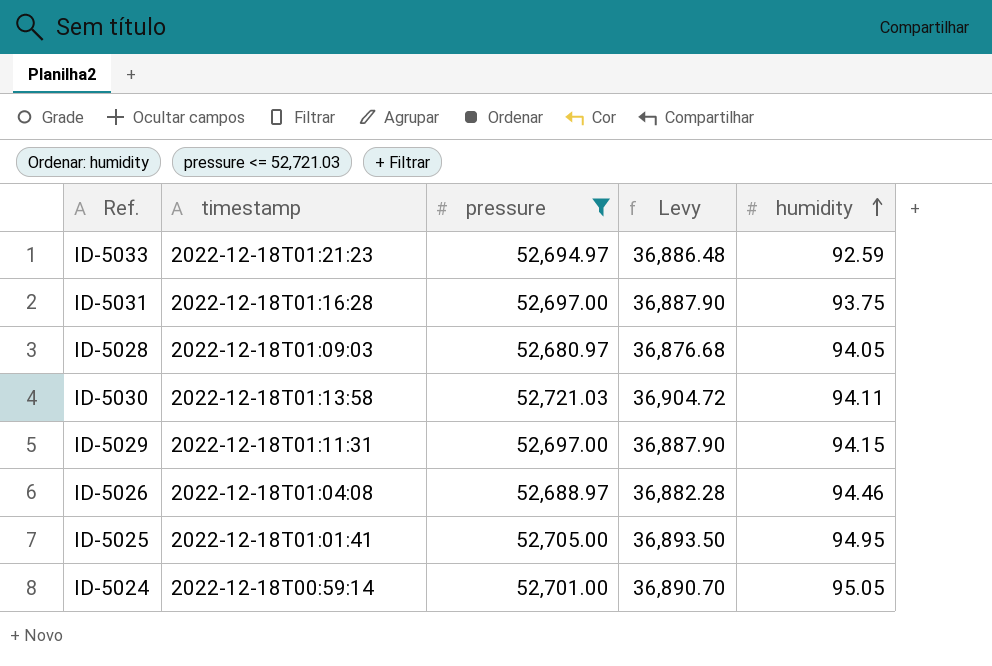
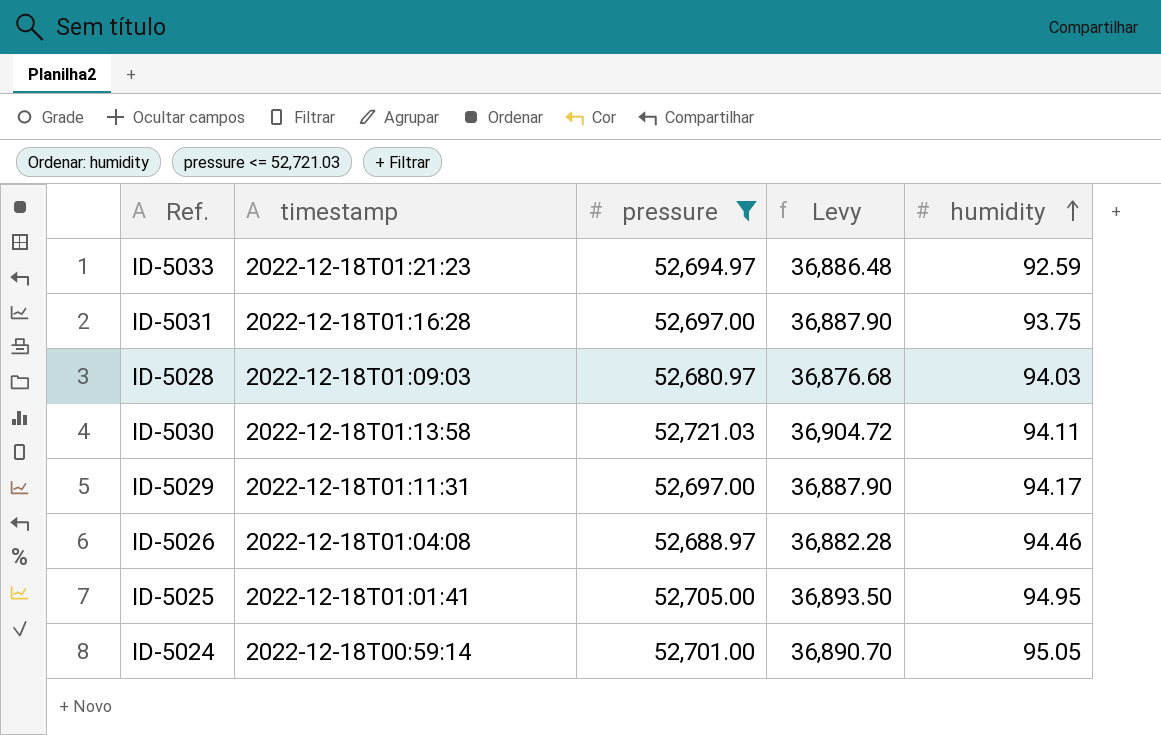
ID-5028 | humidity: 94.05 -> 94.03
ID-5029 | humidity: 94.15 -> 94.17

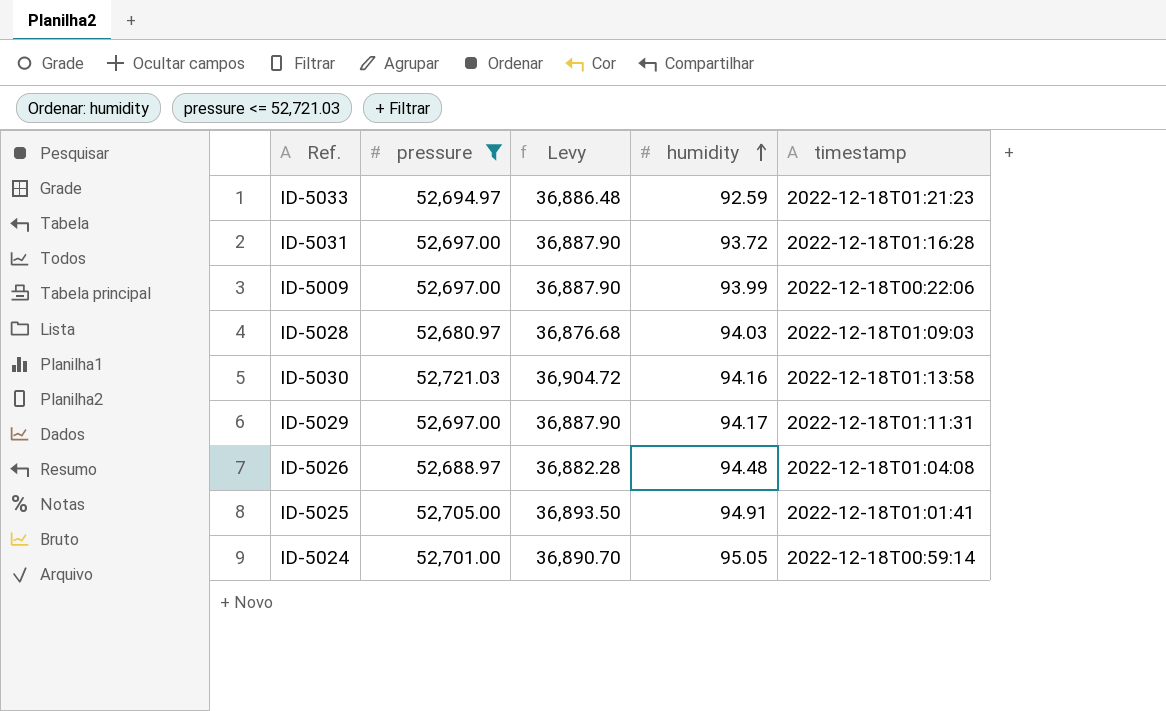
column timestamp | position: 2 -> 5
ID-5031 | humidity: 93.75 -> 93.72
row ID-5009: none -> 52,697.00 | 36,887.90 | 93.99 | 2022-12-18T00:22:06
ID-5030 | humidity: 94.11 -> 94.16
ID-5026 | humidity: 94.46 -> 94.48
ID-5025 | humidity: 94.95 -> 94.91

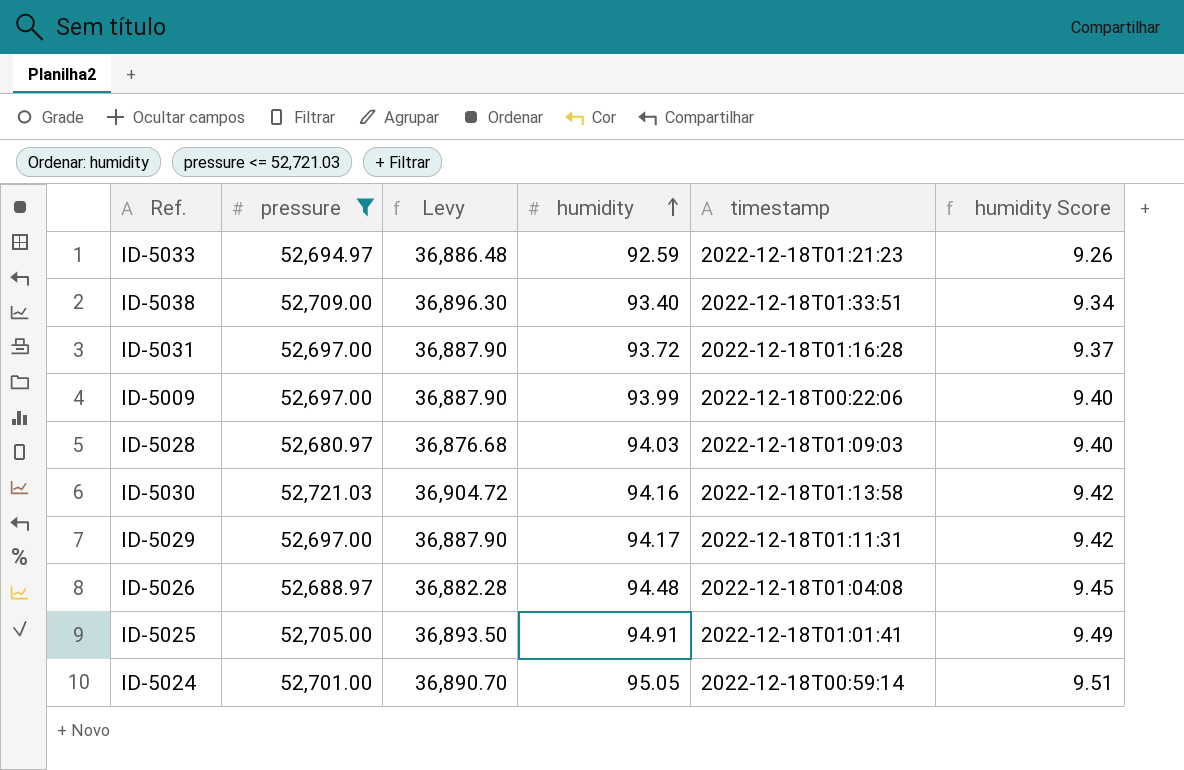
column humidity Score | formula: none -> [humidity] * 0.1
row ID-5038: none -> 52,709.00 | 36,896.30 | 93.40 | 2022-12-18T01:33:51 | 9.34

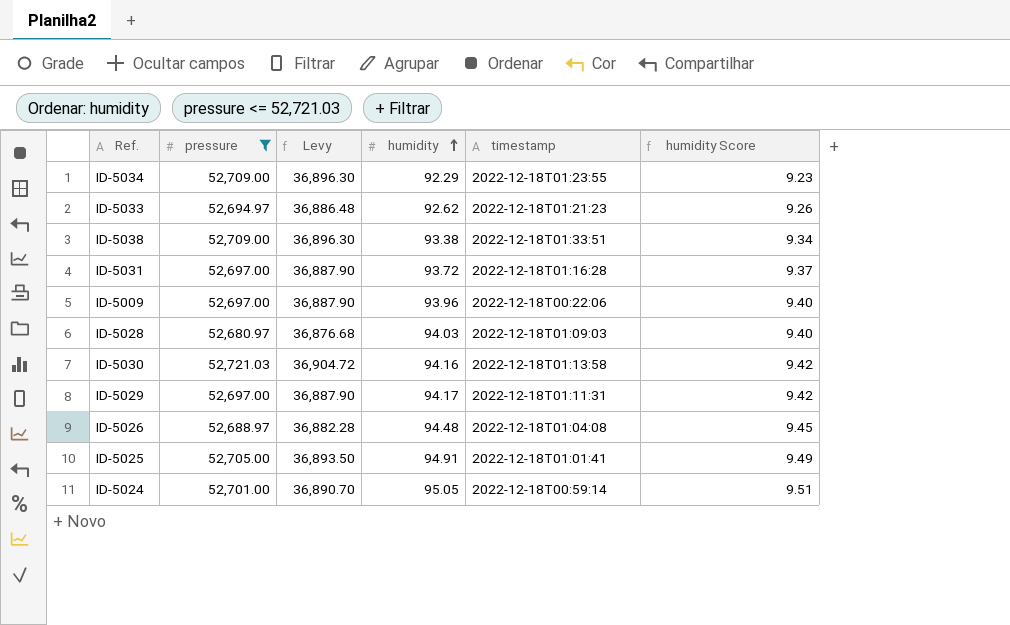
row ID-5034: none -> 52,709.00 | 36,896.30 | 92.29 | 2022-12-18T01:23:55 | 9.23
ID-5033 | humidity: 92.59 -> 92.62
ID-5038 | humidity: 93.40 -> 93.38
ID-5009 | humidity: 93.99 -> 93.96

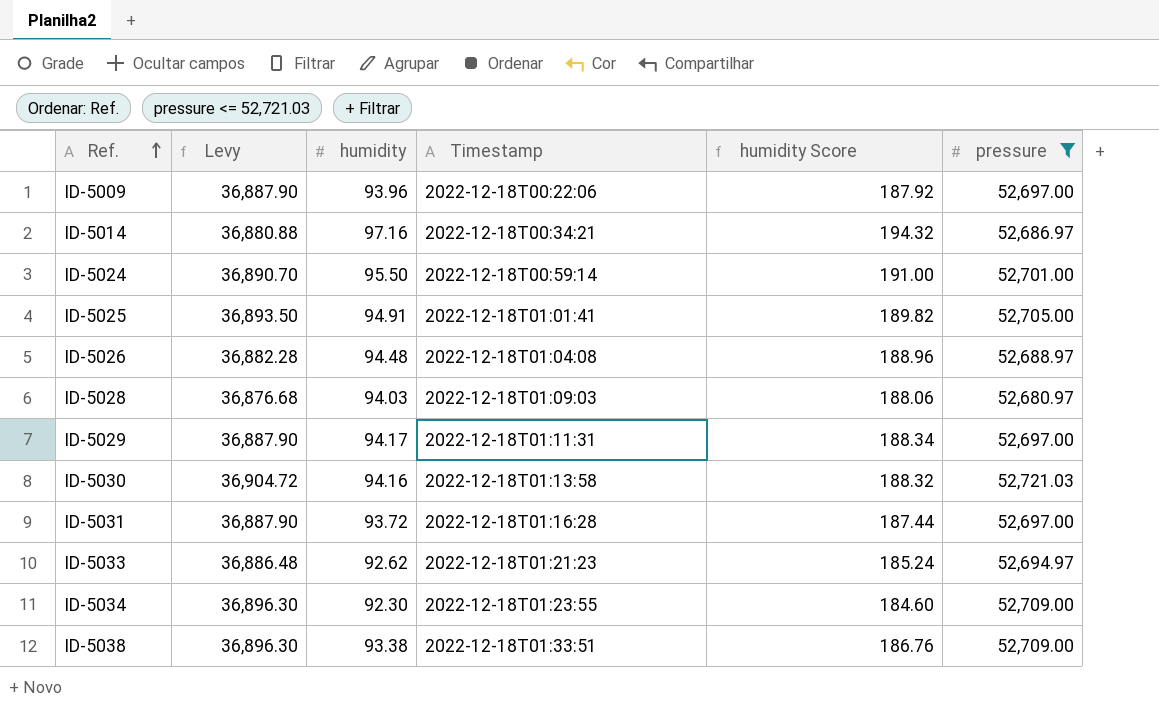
row order: humidity ascending -> Ref. ascending
column name: timestamp -> Timestamp
column humidity Score | formula: [humidity] * 0.1 -> [humidity] * 2
column pressure | position: 2 -> 6
row ID-5014: none -> 36,880.88 | 97.16 | 2022-12-18T00:34:21 | 194.32 | 52,686.97
ID-5024 | humidity: 95.05 -> 95.50
ID-5034 | humidity: 92.29 -> 92.30

